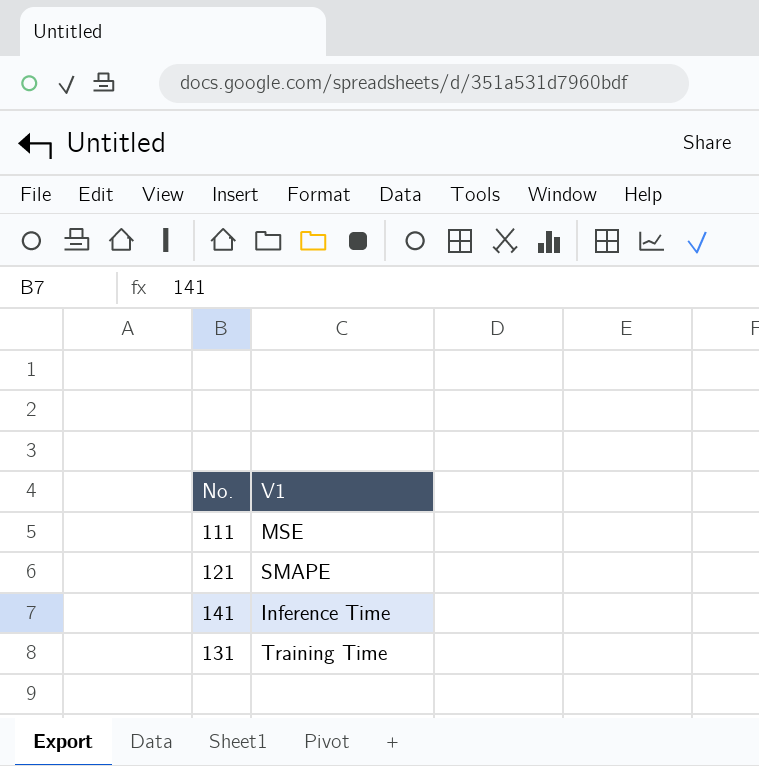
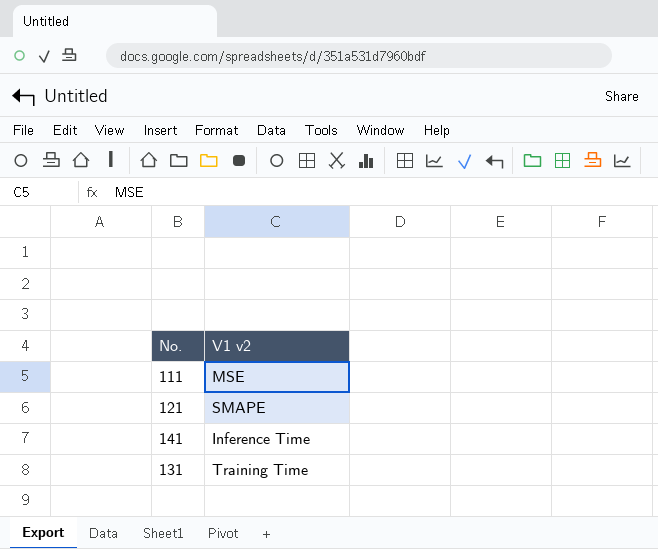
column name: V1 -> V1 v2

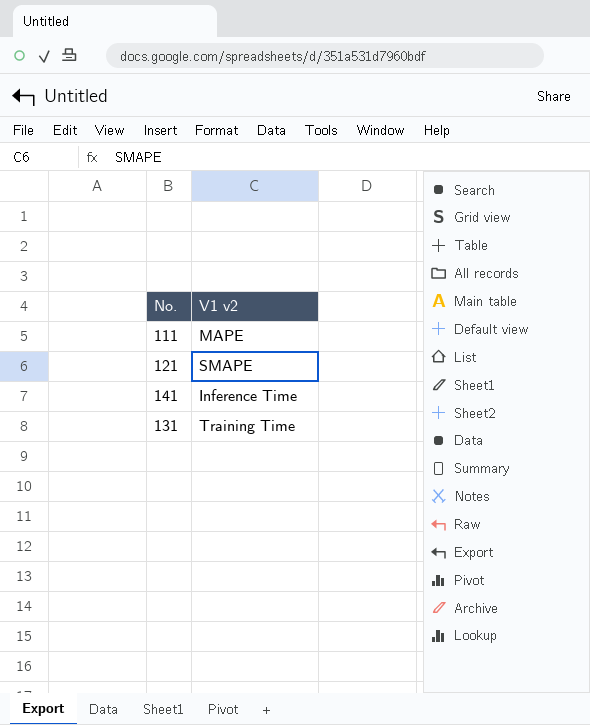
111 | V1 v2: MSE -> MAPE

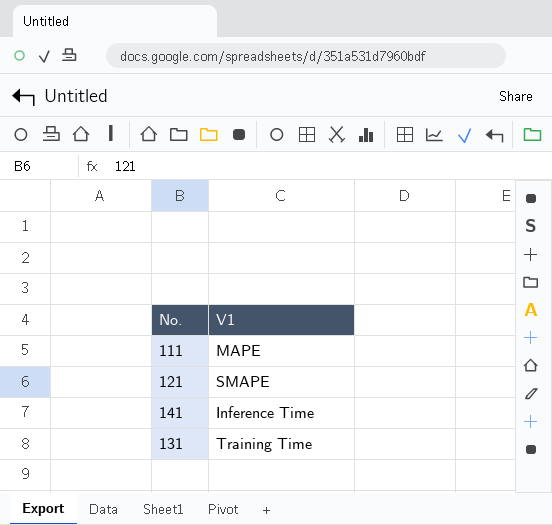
column name: V1 v2 -> V1

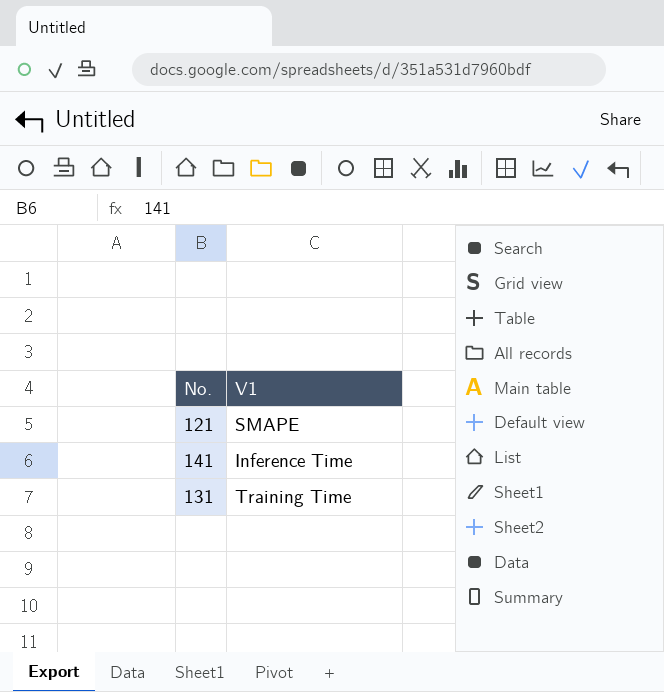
row 111: MAPE -> none

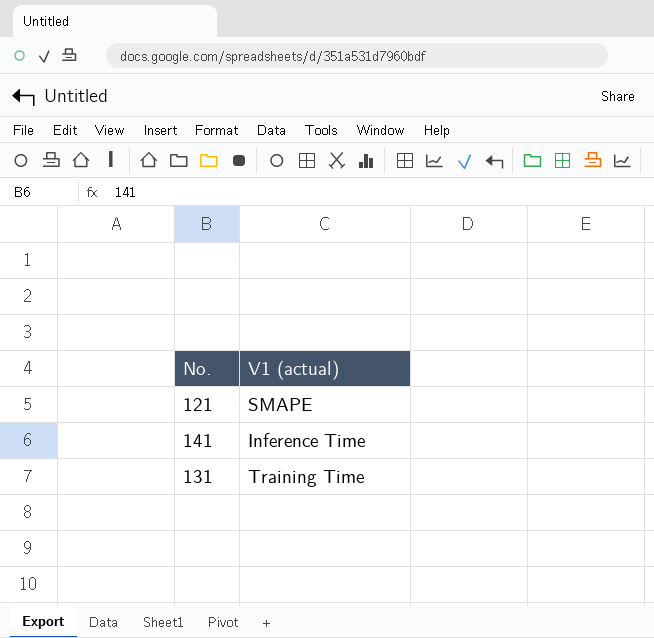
column name: V1 -> V1 (actual)

